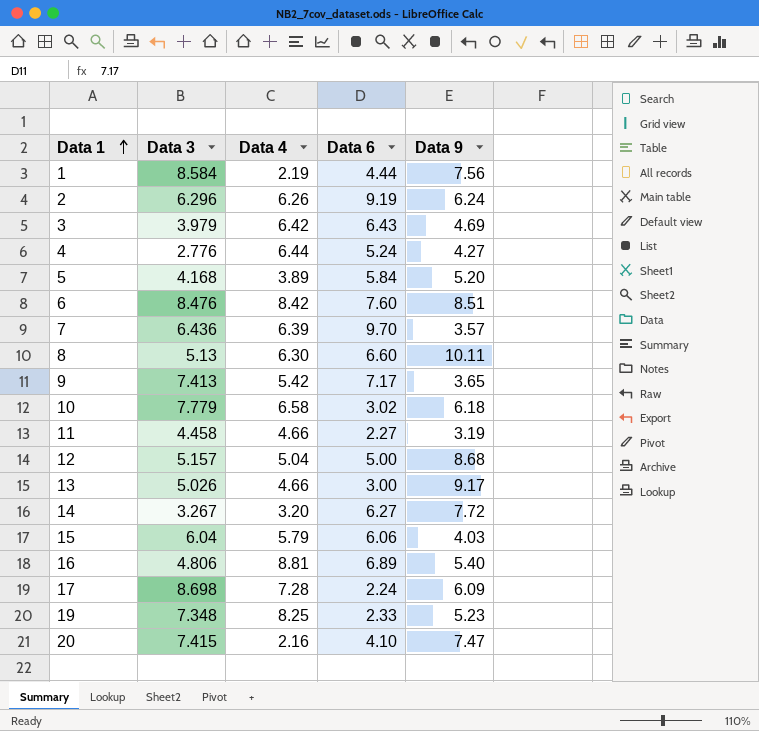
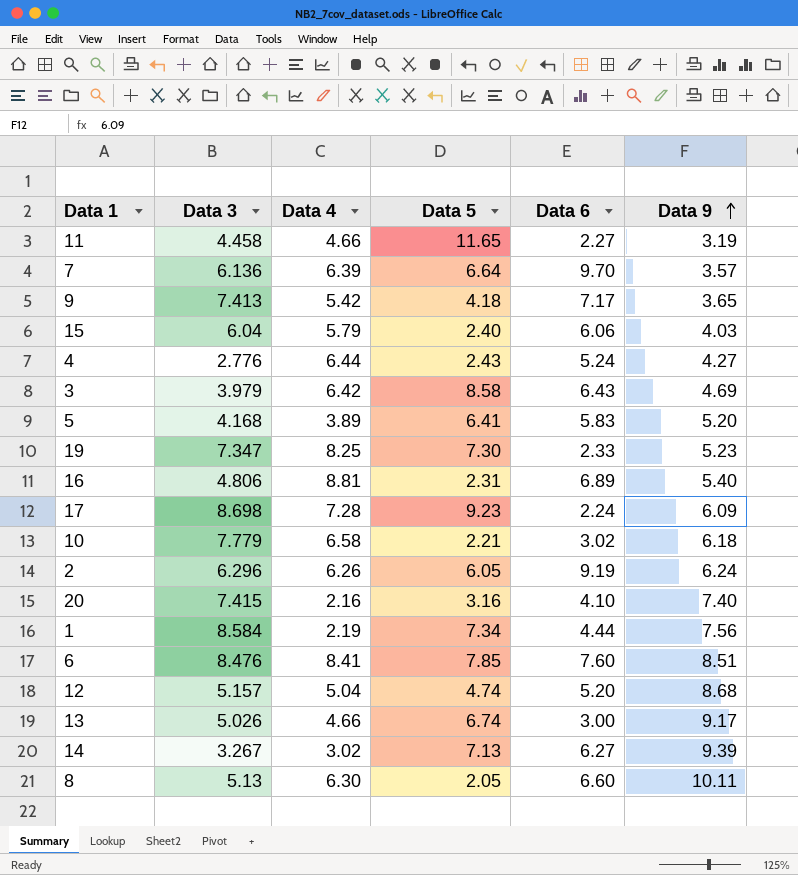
row order: Data 1 ascending -> Data 9 ascending
column Data 5 | position: none -> 4
7 | Data 3: 6.436 -> 6.136
5 | Data 6: 5.84 -> 5.83
19 | Data 3: 7.348 -> 7.347
20 | Data 9: 7.47 -> 7.40
6 | Data 4: 8.42 -> 8.41
12 | Data 6: 5.00 -> 5.20
14 | Data 4: 3.20 -> 3.02
14 | Data 9: 7.72 -> 9.39

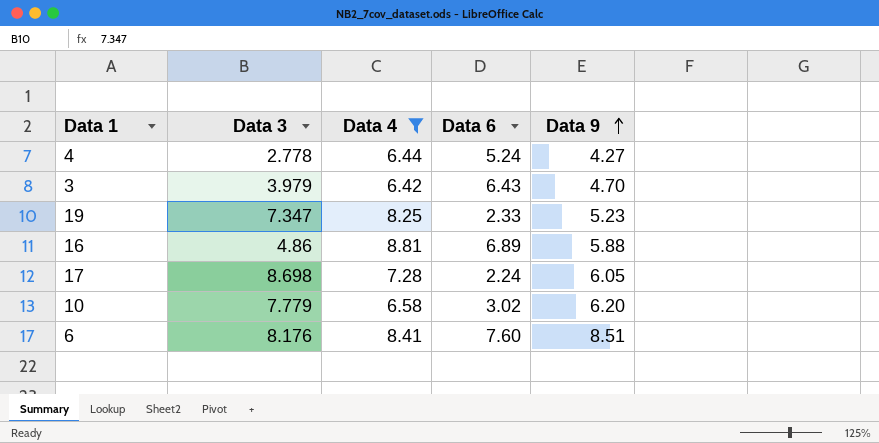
filter: none -> Data 4 >= 6.42
column Data 5 | position: 4 -> none
4 | Data 3: 2.776 -> 2.778
3 | Data 9: 4.69 -> 4.70
16 | Data 3: 4.806 -> 4.86
16 | Data 9: 5.40 -> 5.88
17 | Data 9: 6.09 -> 6.05
10 | Data 9: 6.18 -> 6.20
6 | Data 3: 8.476 -> 8.176

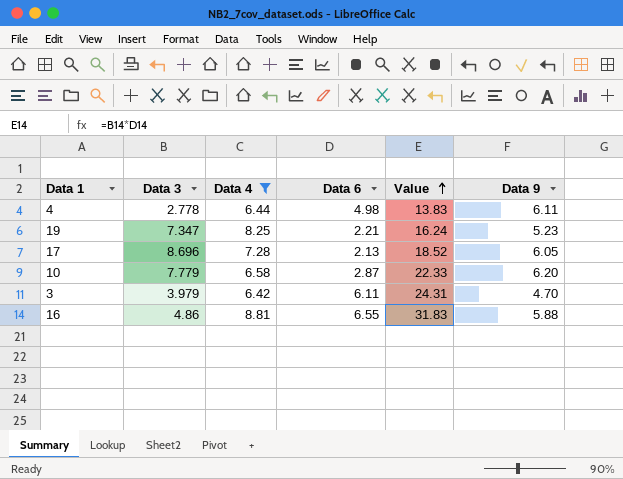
row order: Data 9 ascending -> Value ascending
column Value | formula: none -> [Data 3] * [Data 6]
row 6: 8.176 | 8.41 | 7.60 | 8.51 -> none
4 | Data 6: 5.24 -> 4.98
4 | Data 9: 4.27 -> 6.11
19 | Data 6: 2.33 -> 2.21
17 | Data 3: 8.698 -> 8.696
17 | Data 6: 2.24 -> 2.13
10 | Data 6: 3.02 -> 2.87
3 | Data 6: 6.43 -> 6.11
16 | Data 6: 6.89 -> 6.55

